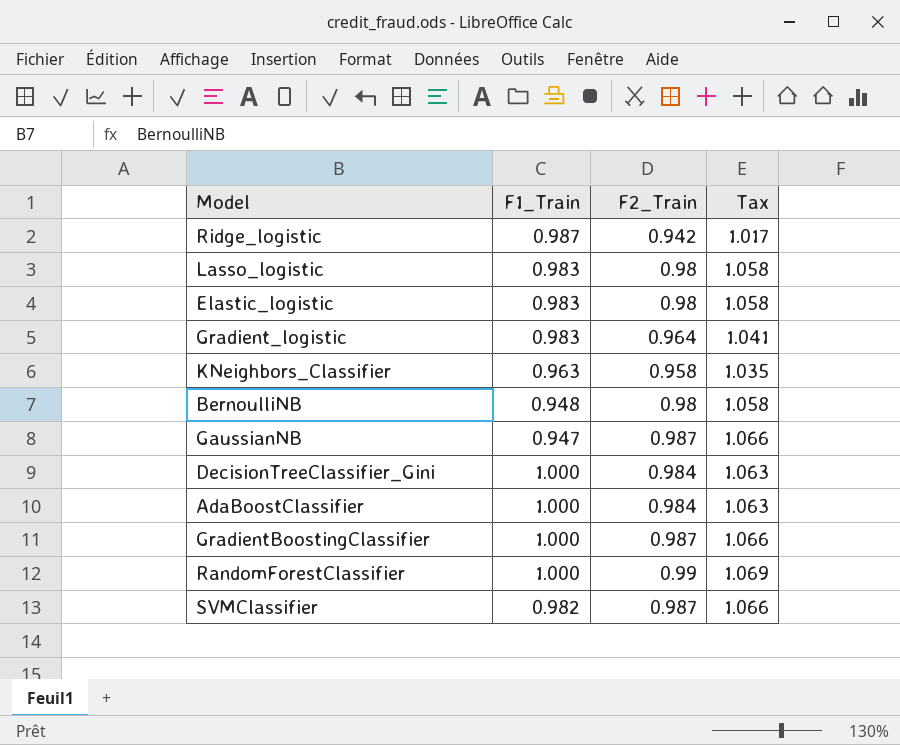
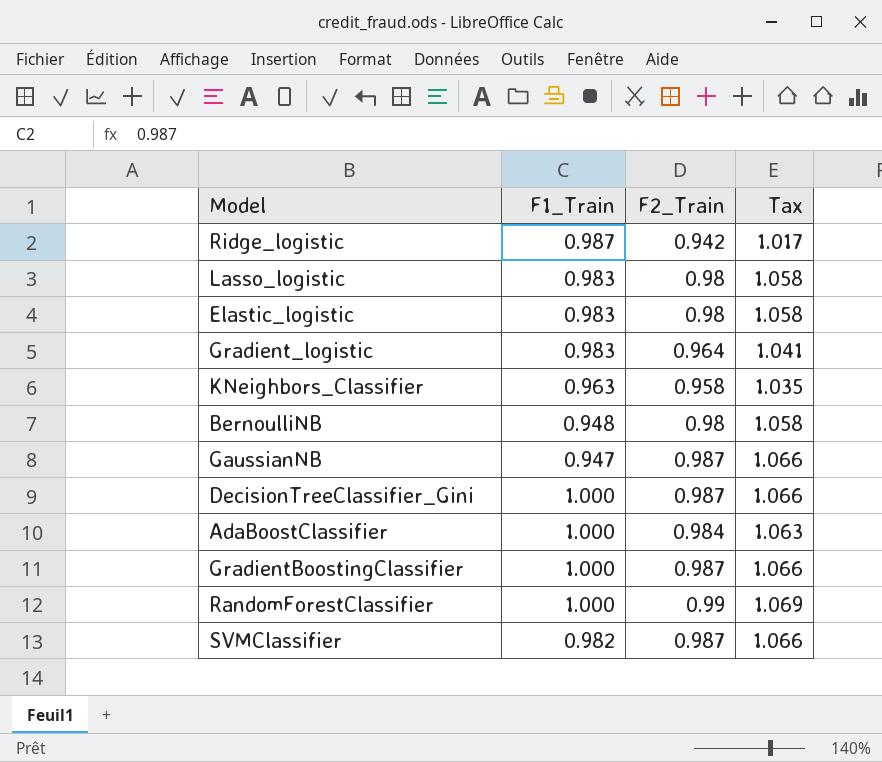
DecisionTreeClassifier_Gini | F2_Train: 0.984 -> 0.987
DecisionTreeClassifier_Gini | Tax: 1.063 -> 1.066

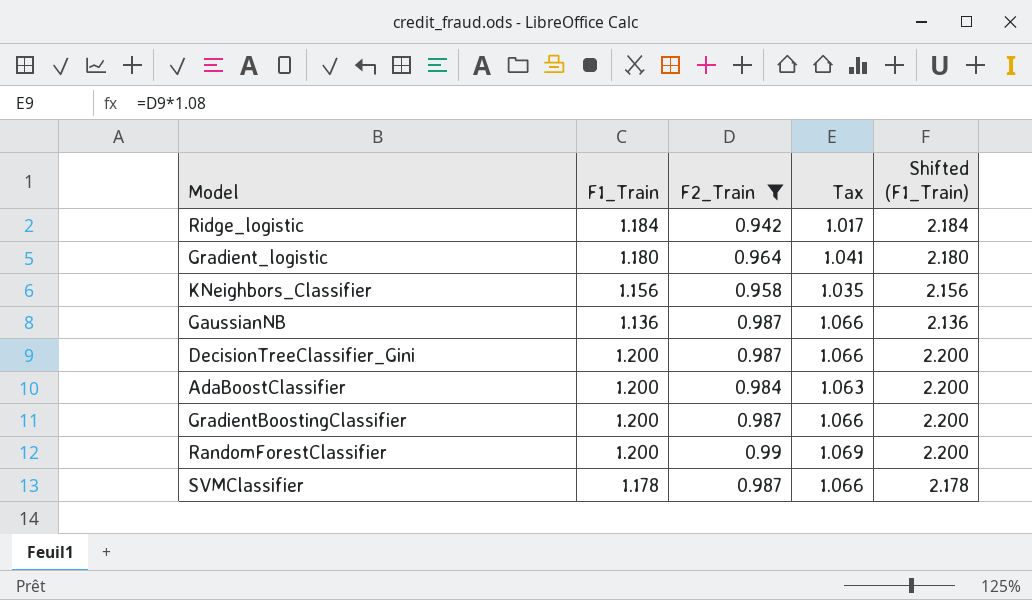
filter: none -> F2_Train != 0.98
column Shifted (F1_Train) | formula: none -> [F1_Train] + 1
Ridge_logistic | F1_Train: 0.987 -> 1.184
Gradient_logistic | F1_Train: 0.983 -> 1.180
KNeighbors_Classifier | F1_Train: 0.963 -> 1.156
GaussianNB | F1_Train: 0.947 -> 1.136
DecisionTreeClassifier_Gini | F1_Train: 1.000 -> 1.200
AdaBoostClassifier | F1_Train: 1.000 -> 1.200
GradientBoostingClassifier | F1_Train: 1.000 -> 1.200
RandomForestClassifier | F1_Train: 1.000 -> 1.200
SVMClassifier | F1_Train: 0.982 -> 1.178

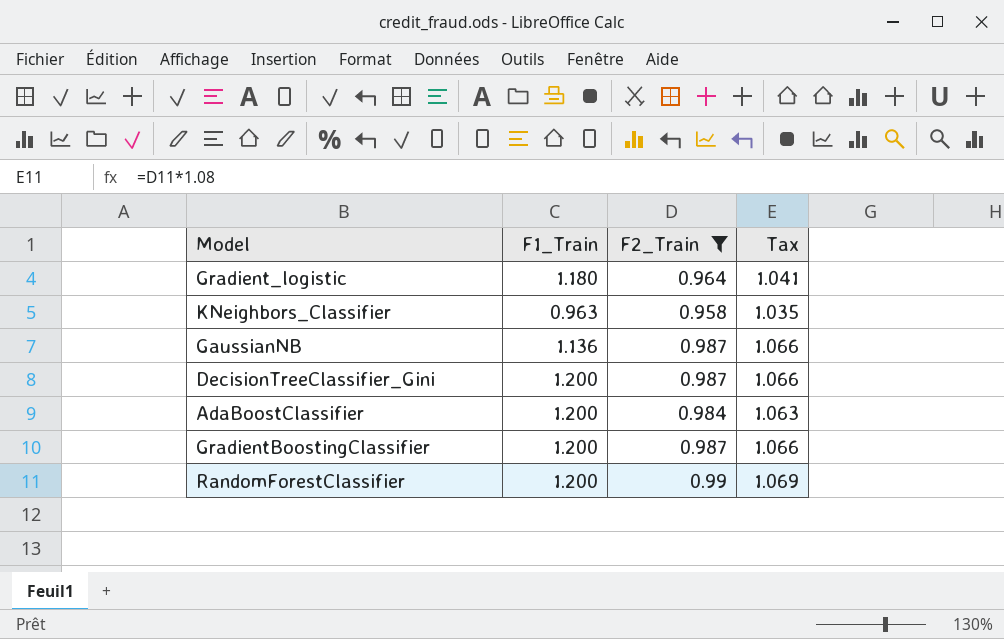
column Shifted (F1_Train) | formula: [F1_Train] + 1 -> none
row Ridge_logistic: 1.184 | 0.942 | 1.017 | 2.184 -> none
row SVMClassifier: 1.178 | 0.987 | 1.066 | 2.178 -> none
KNeighbors_Classifier | F1_Train: 1.156 -> 0.963

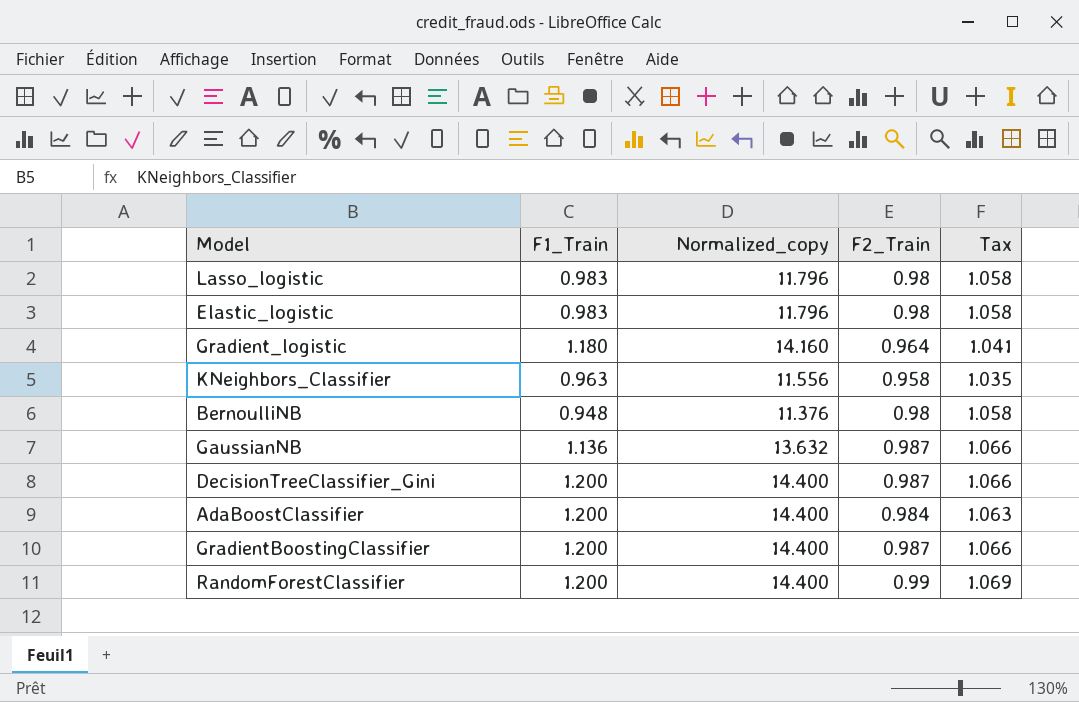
filter: F2_Train != 0.98 -> none
column Normalized_copy | formula: none -> [F1_Train] * 12

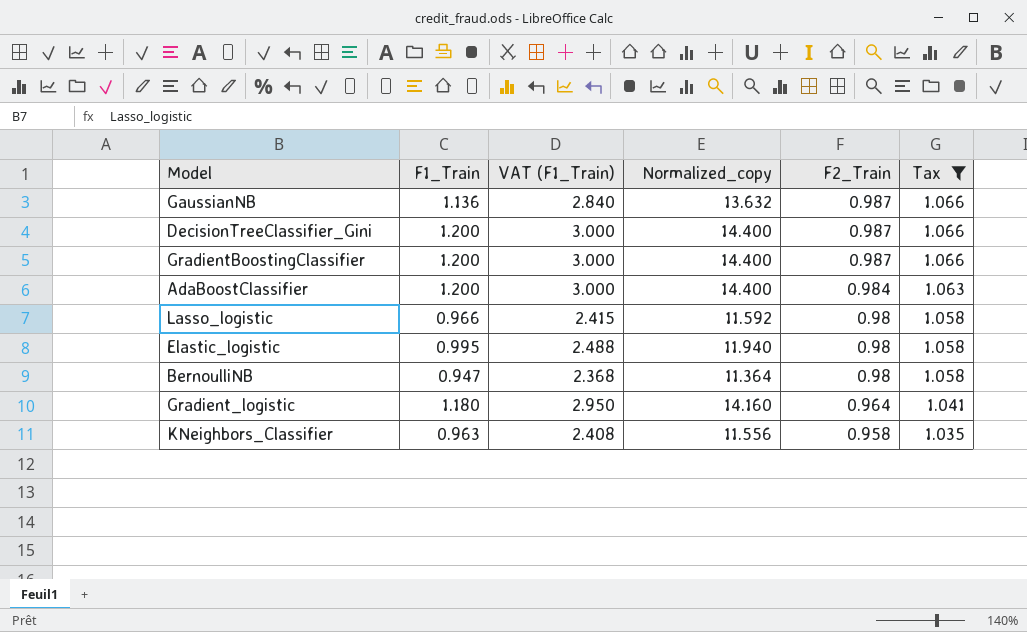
filter: none -> Tax != 1.069
row order: none -> F2_Train descending
column VAT (F1_Train) | formula: none -> [F1_Train] * 2.5
Lasso_logistic | F1_Train: 0.983 -> 0.966
Lasso_logistic | Normalized_copy: 11.796 -> 11.592
Elastic_logistic | F1_Train: 0.983 -> 0.995
Elastic_logistic | Normalized_copy: 11.796 -> 11.940
BernoulliNB | F1_Train: 0.948 -> 0.947
BernoulliNB | Normalized_copy: 11.376 -> 11.364

